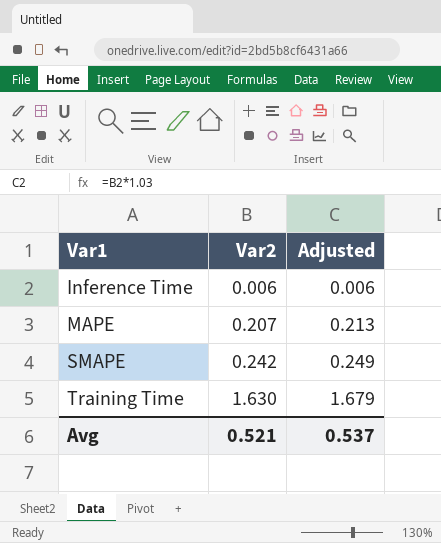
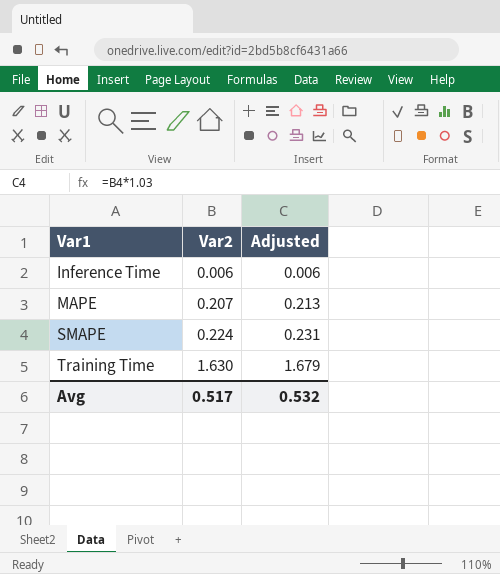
SMAPE | Var2: 0.242 -> 0.224
SMAPE | Adjusted: 0.249 -> 0.231
Avg | Var2: 0.521 -> 0.517
Avg | Adjusted: 0.537 -> 0.532

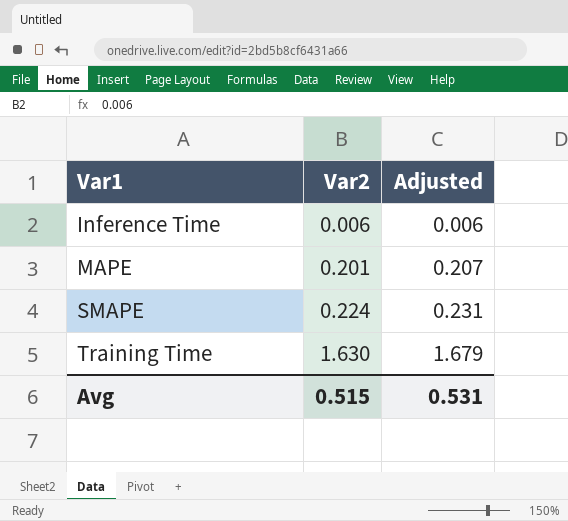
MAPE | Var2: 0.207 -> 0.201
MAPE | Adjusted: 0.213 -> 0.207
Avg | Var2: 0.517 -> 0.515
Avg | Adjusted: 0.532 -> 0.531

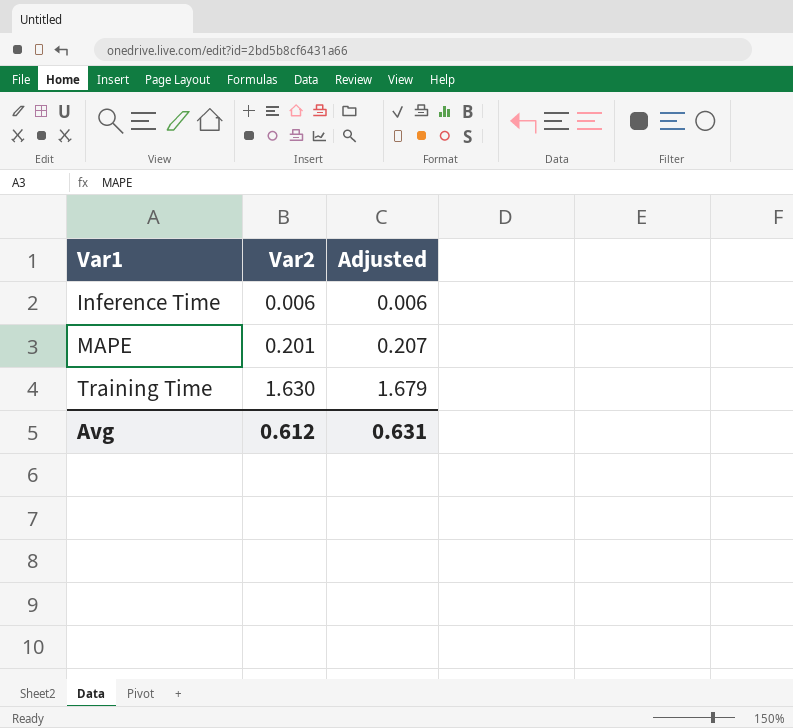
row SMAPE: 0.224 | 0.231 -> none
Avg | Var2: 0.515 -> 0.612
Avg | Adjusted: 0.531 -> 0.631

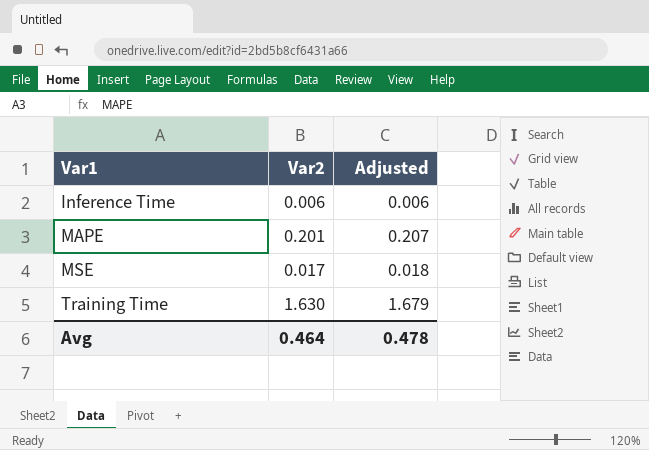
row MSE: none -> 0.017 | 0.018
Avg | Var2: 0.612 -> 0.464
Avg | Adjusted: 0.631 -> 0.478

